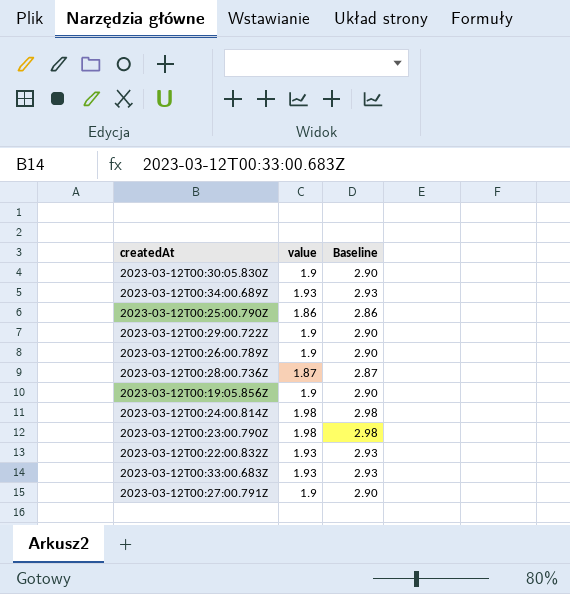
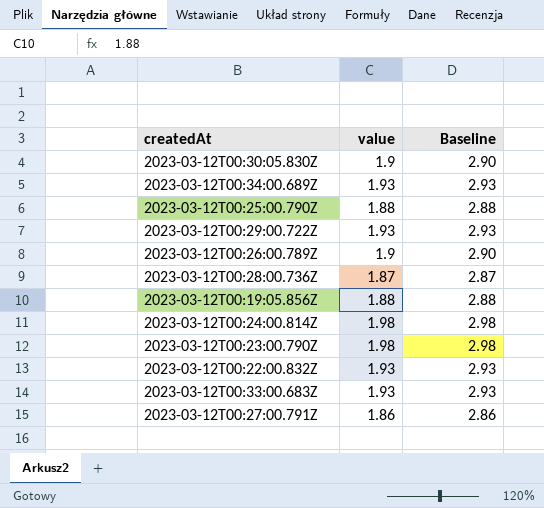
2023-03-12T00:25:00.790Z | value: 1.86 -> 1.88
2023-03-12T00:25:00.790Z | Baseline: 2.86 -> 2.88
2023-03-12T00:29:00.722Z | value: 1.9 -> 1.93
2023-03-12T00:29:00.722Z | Baseline: 2.90 -> 2.93
2023-03-12T00:19:05.856Z | value: 1.9 -> 1.88
2023-03-12T00:19:05.856Z | Baseline: 2.90 -> 2.88
2023-03-12T00:27:00.791Z | value: 1.9 -> 1.86
2023-03-12T00:27:00.791Z | Baseline: 2.90 -> 2.86

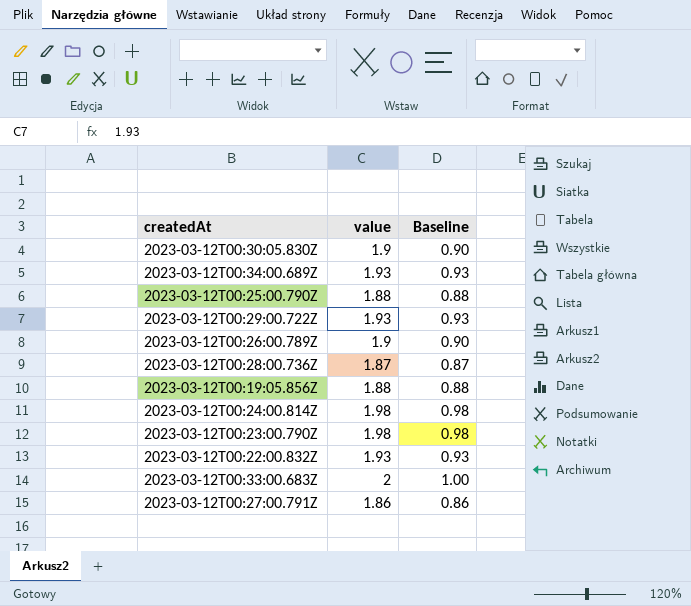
column Baseline | formula: [value] + 1 -> [value] - 1
2023-03-12T00:33:00.683Z | value: 1.93 -> 2

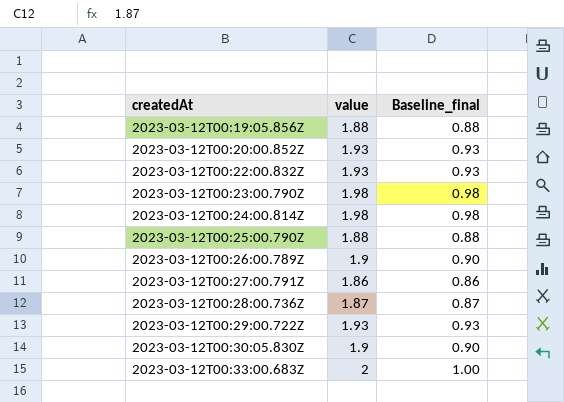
row order: none -> createdAt ascending
column name: Baseline -> Baseline_final
row 2023-03-12T00:34:00.689Z: 1.93 | 0.93 -> none
row 2023-03-12T00:20:00.852Z: none -> 1.93 | 0.93

